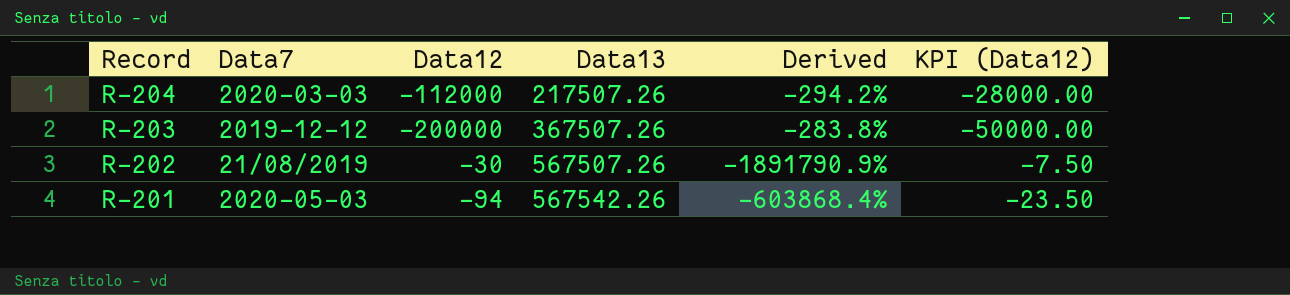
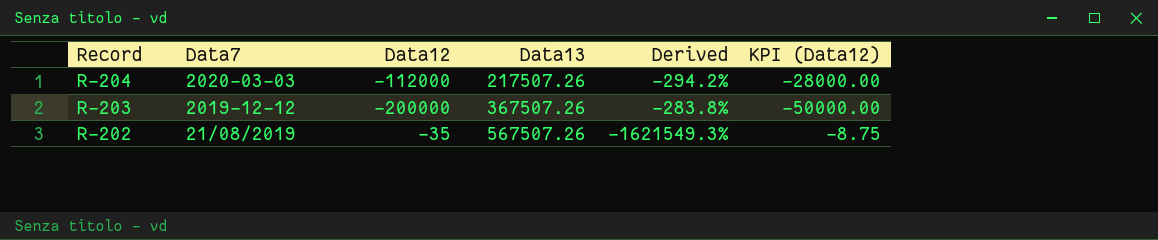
row R-201: 2020-05-03 | -94 | 567542.26 | -603868.4% | -23.50 -> none
R-202 | Data12: -30 -> -35
R-202 | Derived: -1891790.9% -> -1621549.3%
R-202 | KPI (Data12): -7.50 -> -8.75

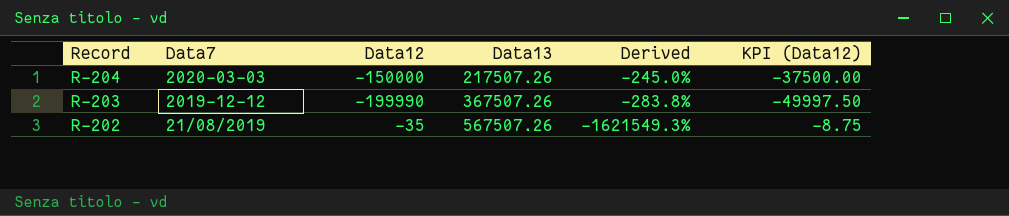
R-204 | Data12: -112000 -> -150000
R-204 | Derived: -294.2% -> -245.0%
R-204 | KPI (Data12): -28000.00 -> -37500.00
R-203 | Data12: -200000 -> -199990
R-203 | KPI (Data12): -50000.00 -> -49997.50

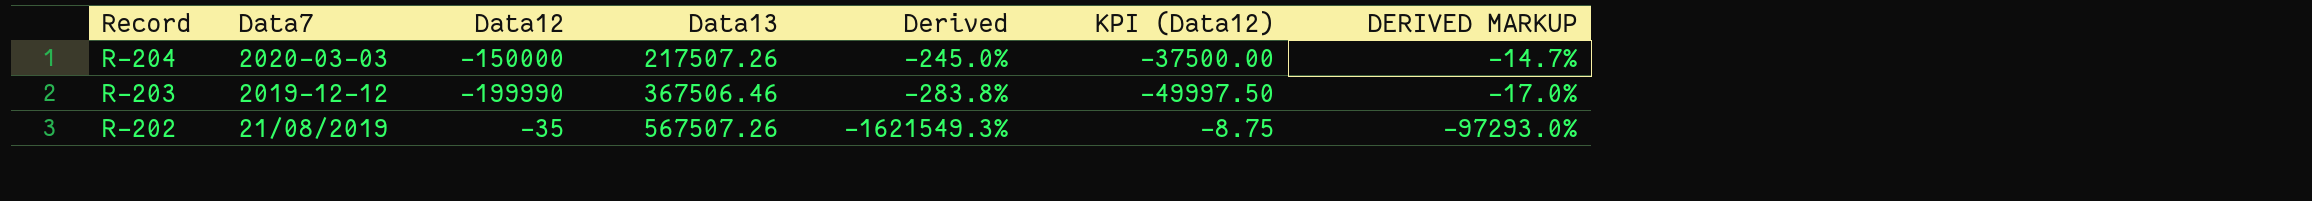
column DERIVED MARKUP | formula: none -> [Derived] * 0.06
R-203 | Data13: 367507.26 -> 367506.46

